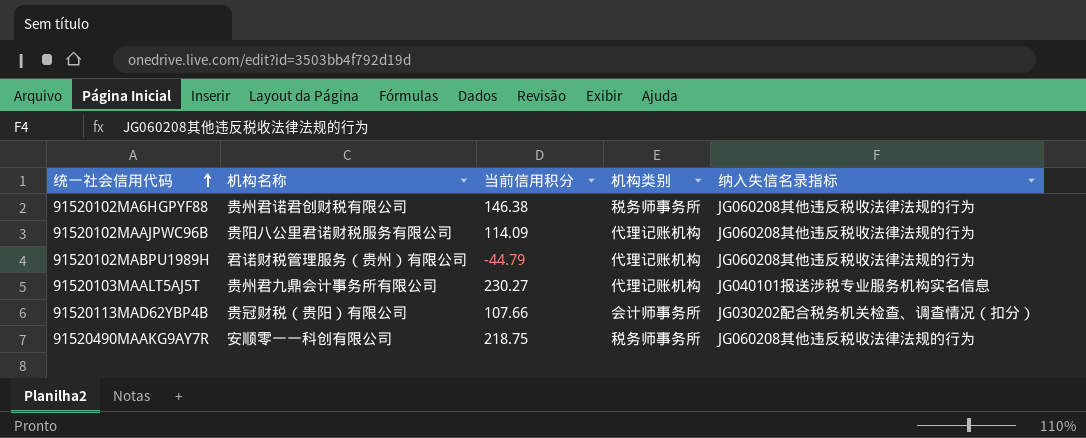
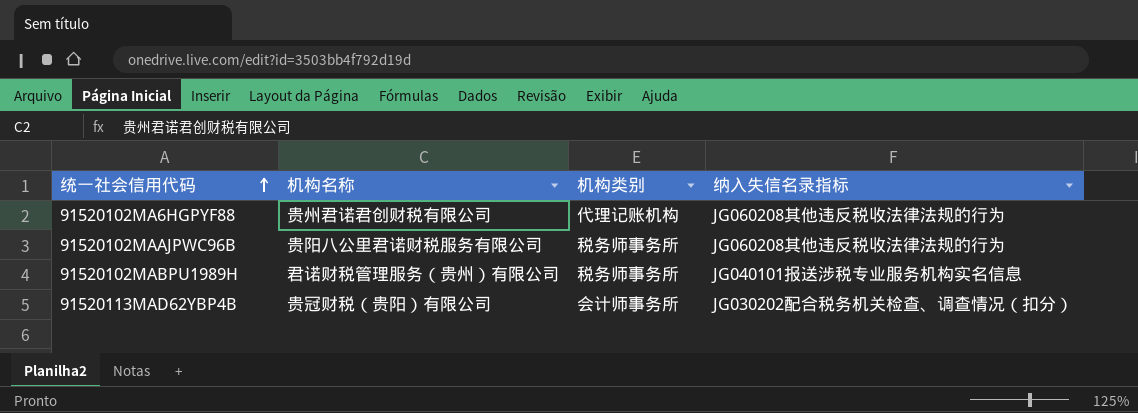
column 当前信用积分 | position: 3 -> none
row 91520103MAALT5AJ5T: 贵州君九鼎会计事务所有限公司 | 230.27 | 代理记账机构 | JG040101报送涉税专业服务机构实名信息 -> none
row 91520490MAAKG9AY7R: 安顺零一一科创有限公司 | 218.75 | 税务师事务所 | JG060208其他违反税收法律法规的行为 -> none
91520102MA6HGPYF88 | 机构类别: 税务师事务所 -> 代理记账机构
91520102MAAJPWC96B | 机构类别: 代理记账机构 -> 税务师事务所
91520102MABPU1989H | 机构类别: 代理记账机构 -> 税务师事务所
91520102MABPU1989H | 纳入失信名录指标: JG060208其他违反税收法律法规的行为 -> JG040101报送涉税专业服务机构实名信息

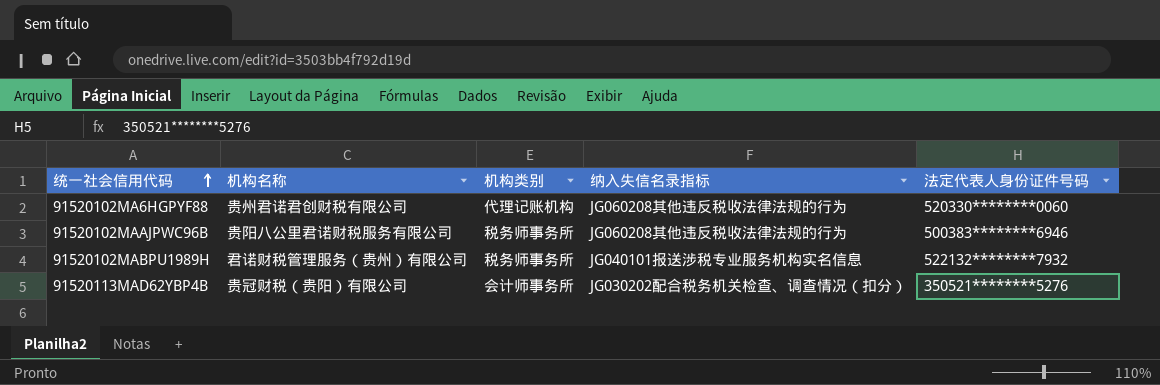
column 法定代表人身份证件号码 | position: none -> 5

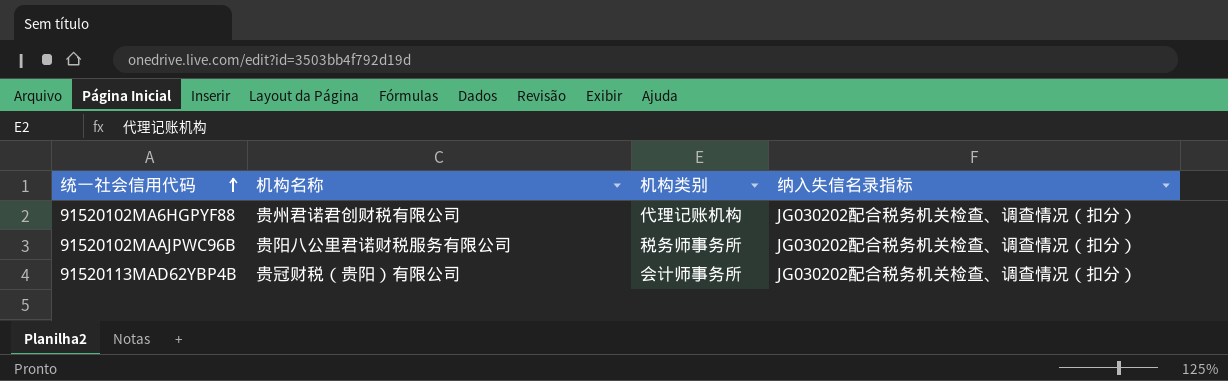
column 法定代表人身份证件号码 | position: 5 -> none
row 91520102MABPU1989H: 君诺财税管理服务（贵州）有限公司 | 税务师事务所 | JG040101报送涉税专业服务机构实名信息 | 522132********7932 -> none
91520102MA6HGPYF88 | 纳入失信名录指标: JG060208其他违反税收法律法规的行为 -> JG030202配合税务机关检查、调查情况（扣分）
91520102MAAJPWC96B | 纳入失信名录指标: JG060208其他违反税收法律法规的行为 -> JG030202配合税务机关检查、调查情况（扣分）

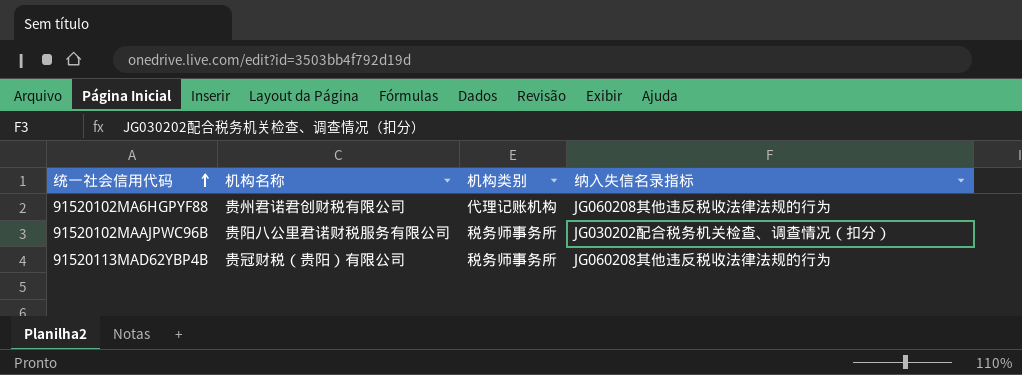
91520102MA6HGPYF88 | 纳入失信名录指标: JG030202配合税务机关检查、调查情况（扣分） -> JG060208其他违反税收法律法规的行为
91520113MAD62YBP4B | 机构类别: 会计师事务所 -> 税务师事务所
91520113MAD62YBP4B | 纳入失信名录指标: JG030202配合税务机关检查、调查情况（扣分） -> JG060208其他违反税收法律法规的行为

